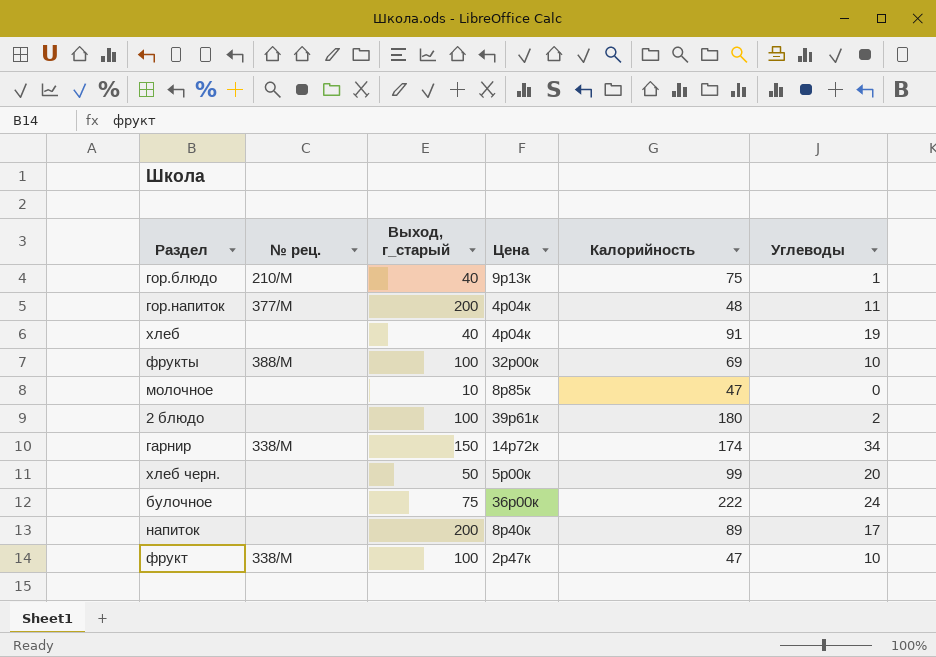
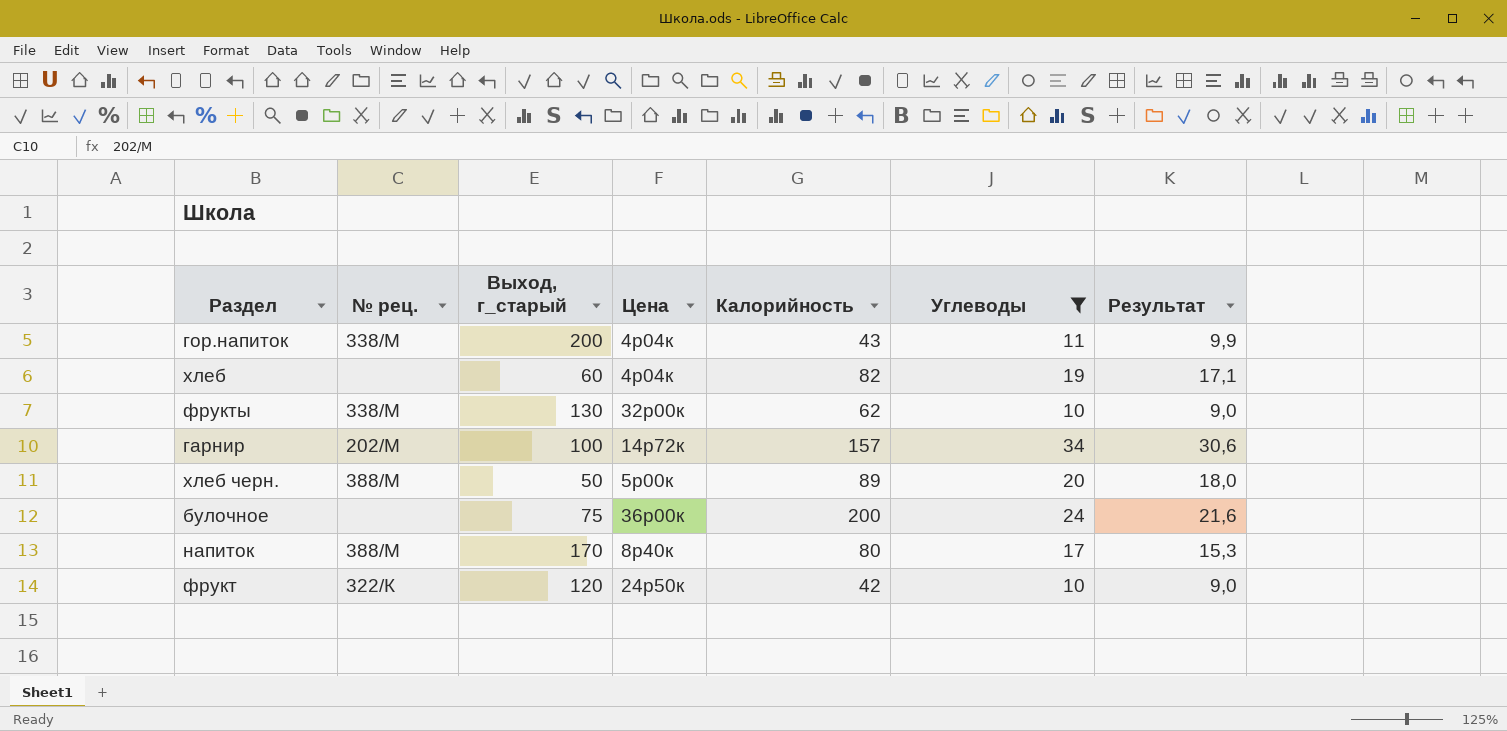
filter: none -> Углеводы >= 10
column Результат | formula: none -> [Углеводы] * 0,9
гор.напиток | № рец.: 377/М -> 338/М
гор.напиток | Калорийность: 48 -> 43
хлеб | Выход, г_старый: 40 -> 60
хлеб | Калорийность: 91 -> 82
фрукты | № рец.: 388/М -> 338/М
фрукты | Выход, г_старый: 100 -> 130
фрукты | Калорийность: 69 -> 62
гарнир | № рец.: 338/М -> 202/М
гарнир | Выход, г_старый: 150 -> 100
гарнир | Калорийность: 174 -> 157
хлеб черн. | № рец.: none -> 388/М
хлеб черн. | Калорийность: 99 -> 89
булочное | Калорийность: 222 -> 200
напиток | № рец.: none -> 388/М
напиток | Выход, г_старый: 200 -> 170
напиток | Калорийность: 89 -> 80
фрукт | № рец.: 338/М -> 322/К
фрукт | Выход, г_старый: 100 -> 120
фрукт | Цена: 2р47к -> 24р50к
фрукт | Калорийность: 47 -> 42

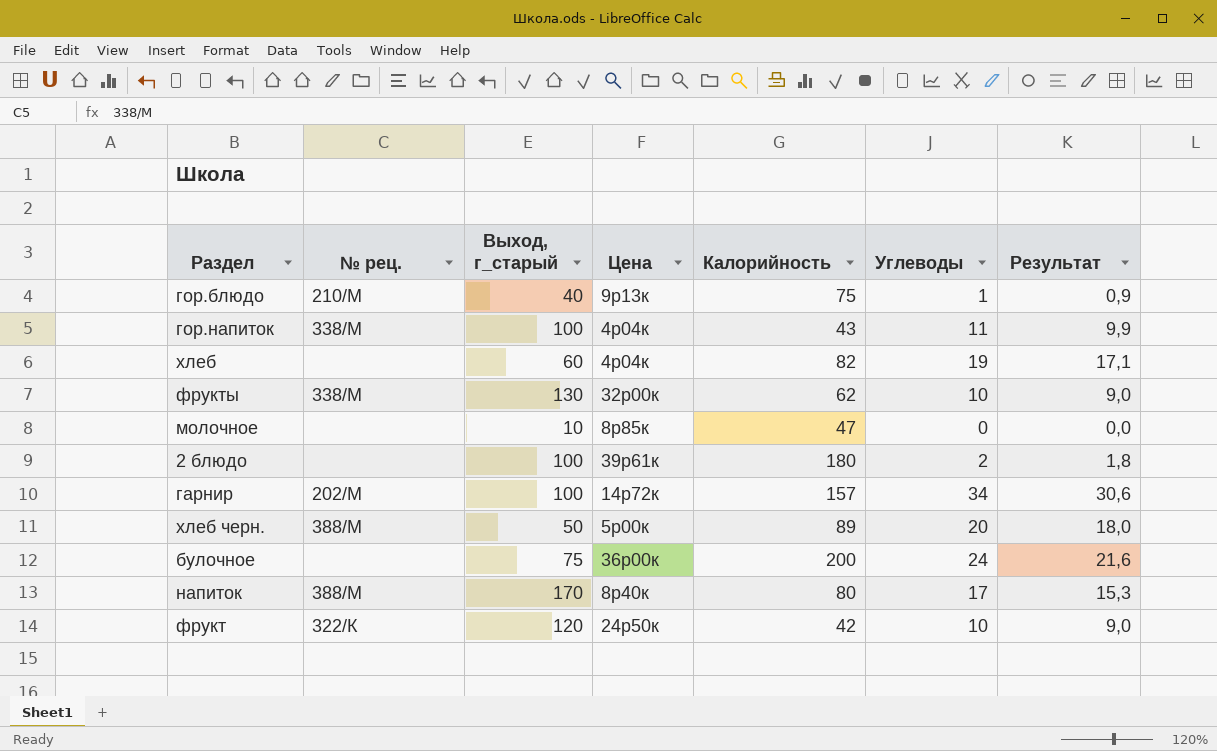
filter: Углеводы >= 10 -> none
гор.напиток | Выход, г_старый: 200 -> 100

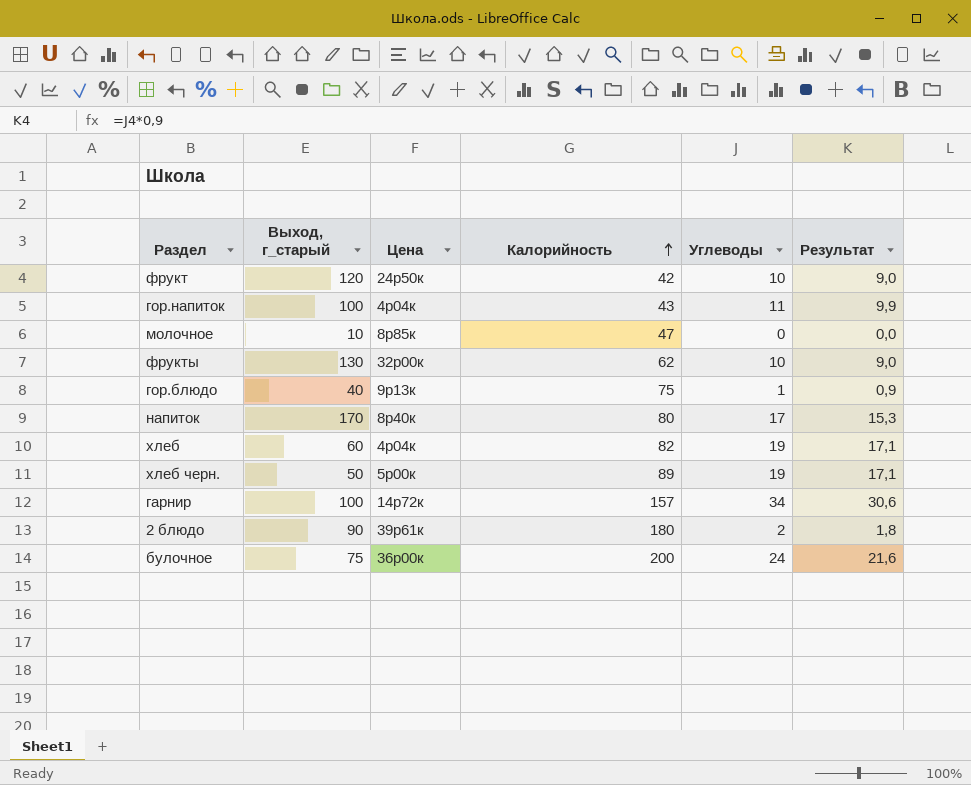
row order: none -> Калорийность ascending
column № рец. | position: 2 -> none
хлеб черн. | Углеводы: 20 -> 19
хлеб черн. | Результат: 18,0 -> 17,1
2 блюдо | Выход, г_старый: 100 -> 90

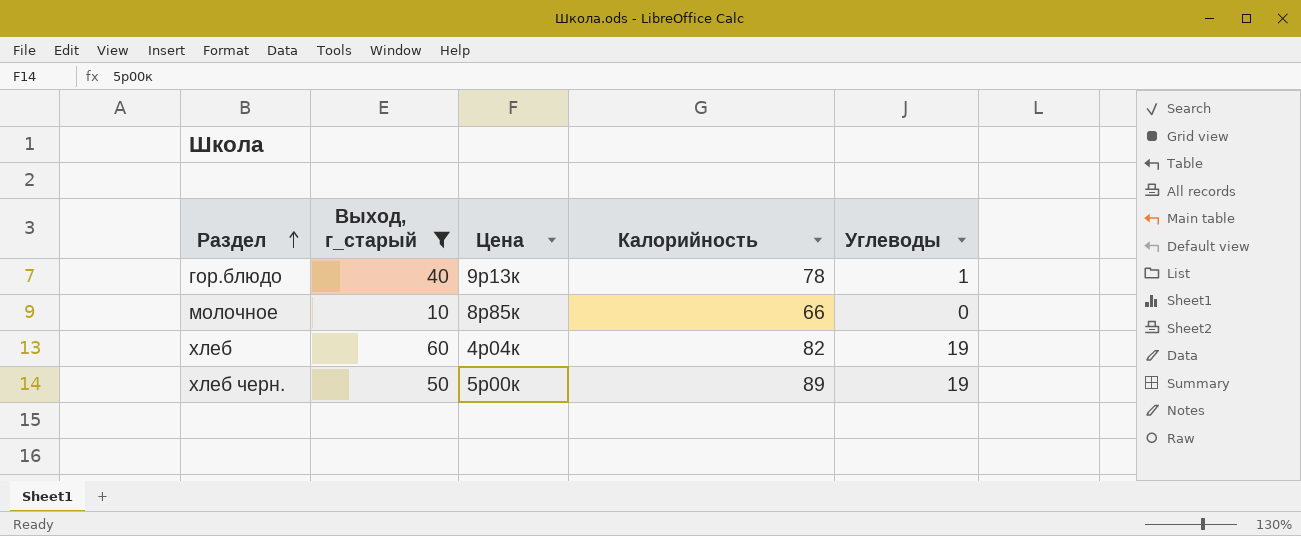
filter: none -> Выход, г_старый <= 60
row order: Калорийность ascending -> Раздел ascending
column Результат | formula: [Углеводы] * 0,9 -> none
гор.блюдо | Калорийность: 75 -> 78
молочное | Калорийность: 47 -> 66

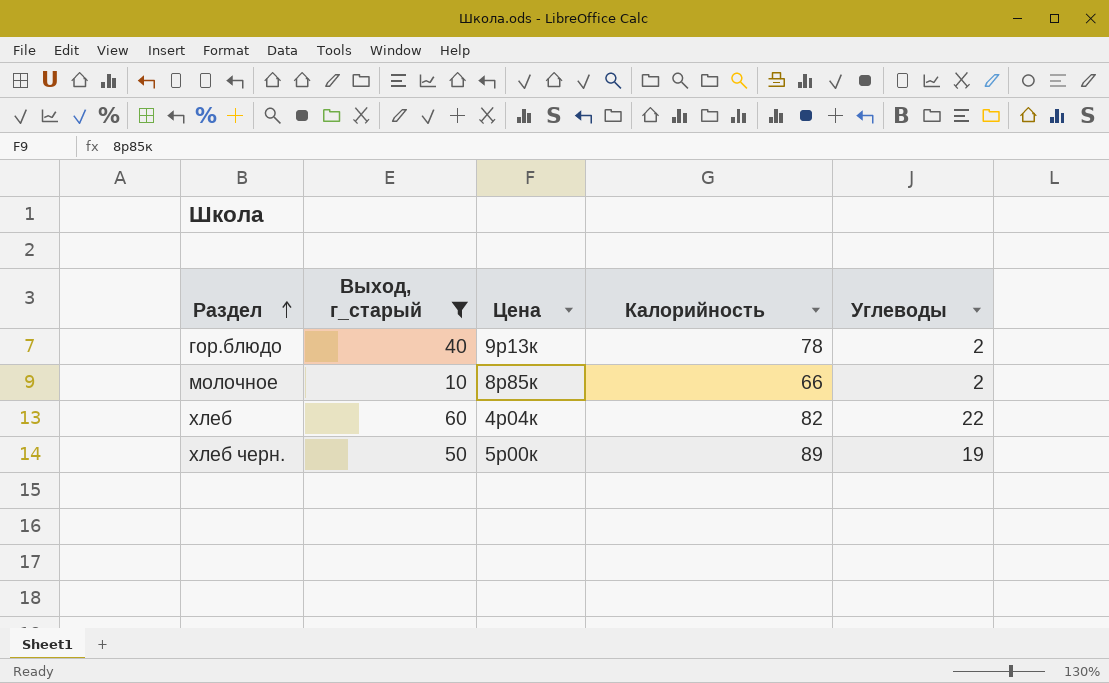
гор.блюдо | Углеводы: 1 -> 2
молочное | Углеводы: 0 -> 2
хлеб | Углеводы: 19 -> 22

